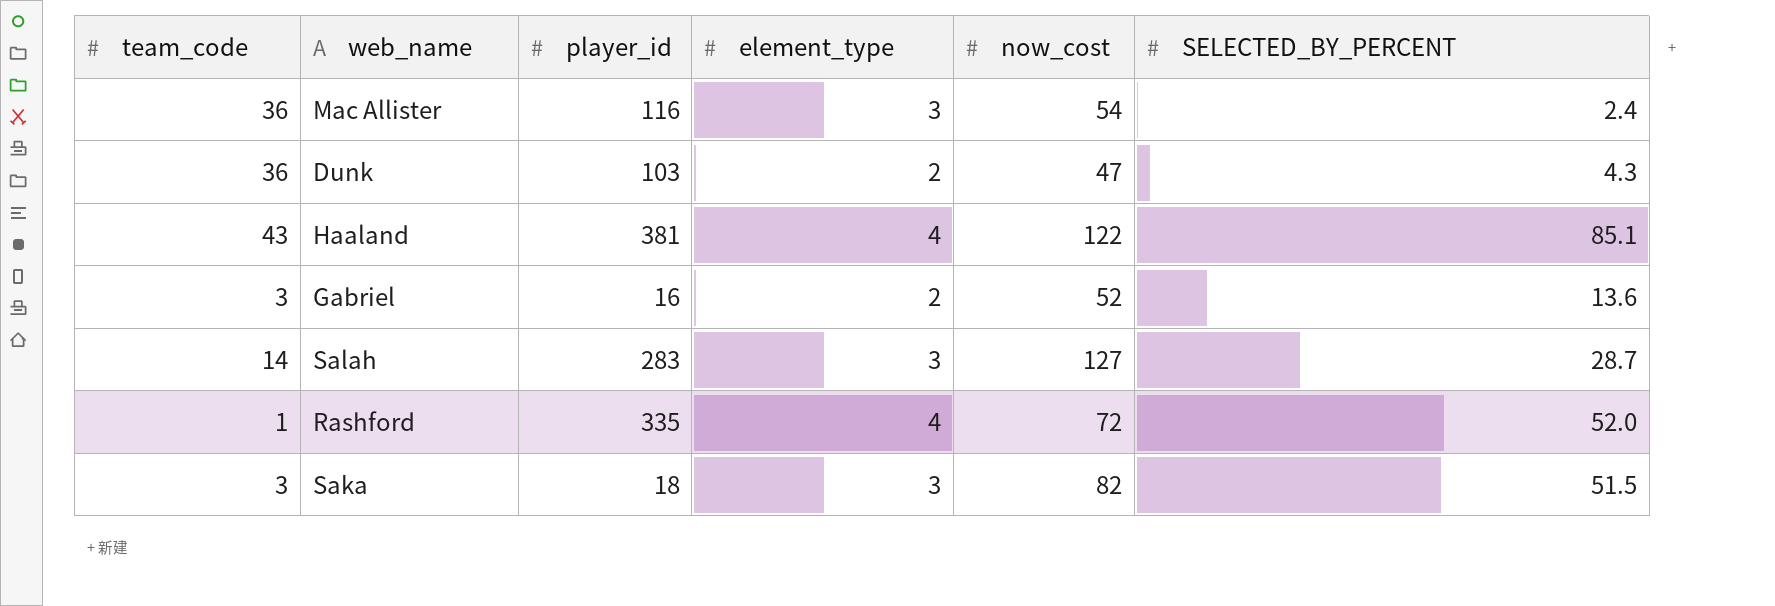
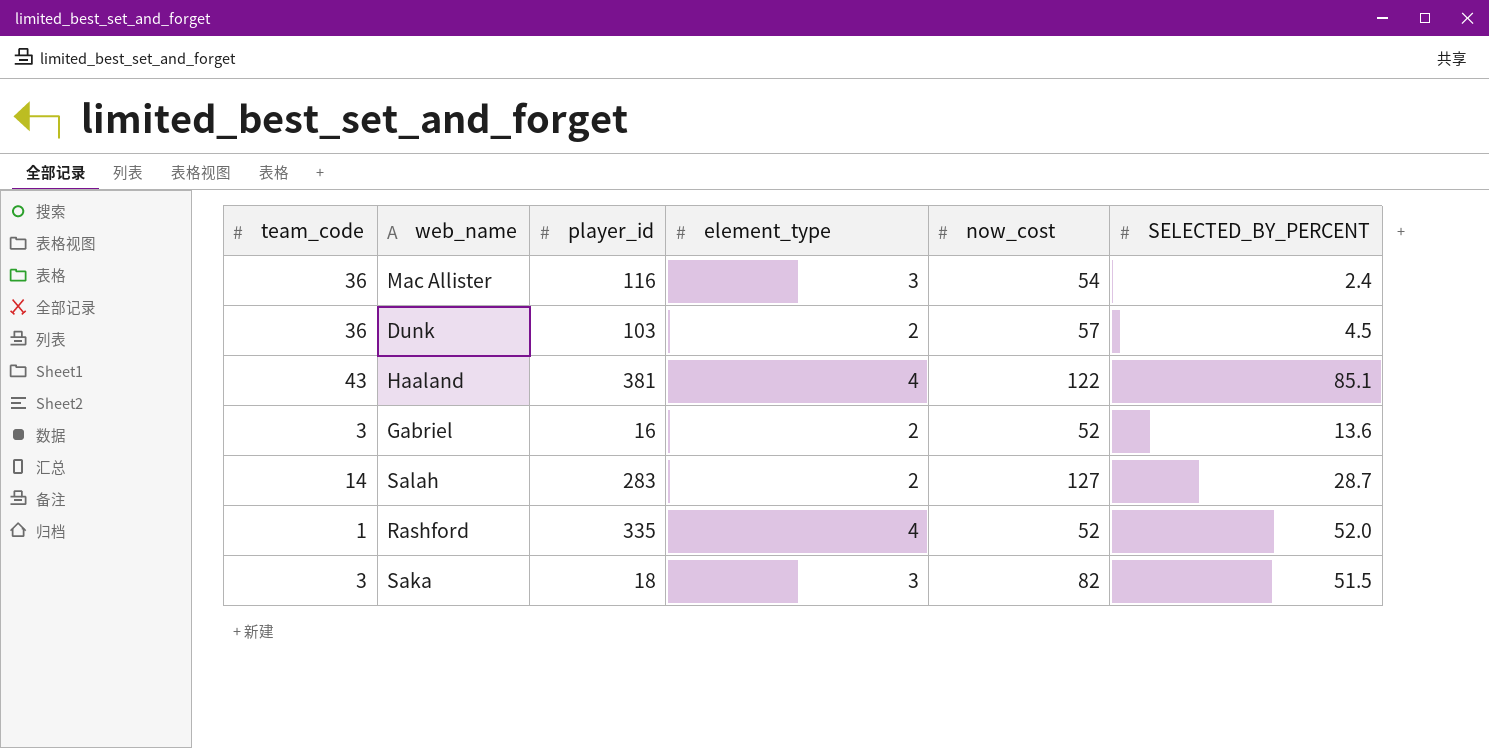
Dunk | now_cost: 47 -> 57
Dunk | SELECTED_BY_PERCENT: 4.3 -> 4.5
Salah | element_type: 3 -> 2
Rashford | now_cost: 72 -> 52

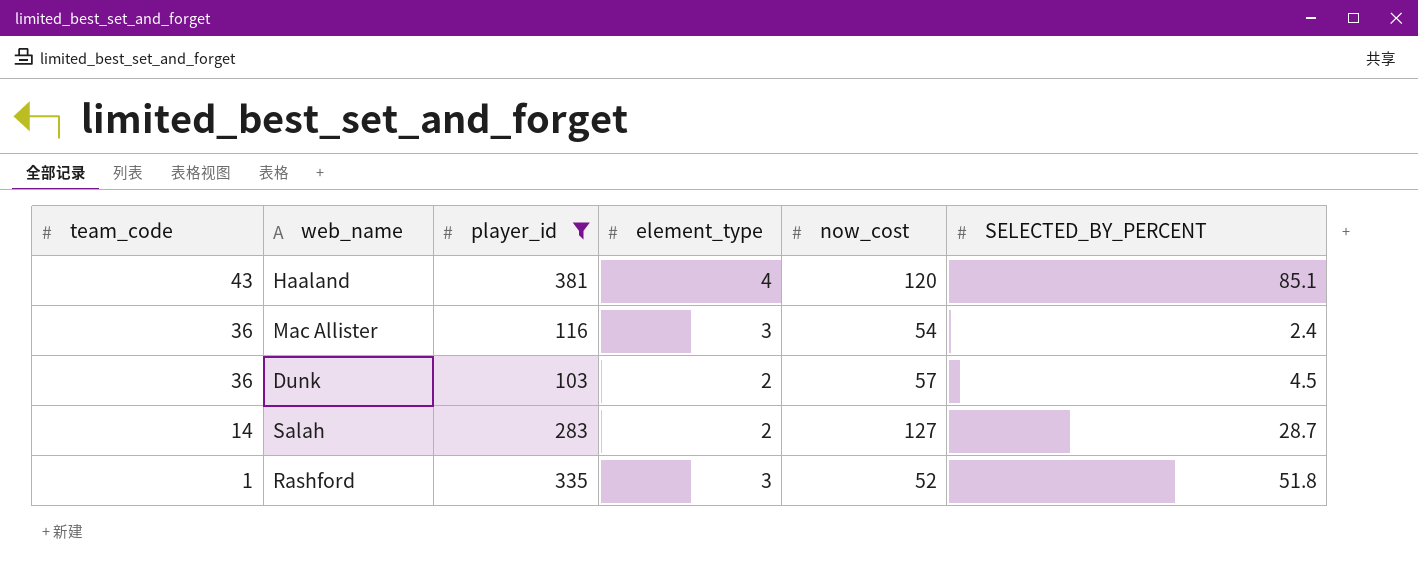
filter: none -> player_id >= 103
row order: none -> team_code descending
Haaland | now_cost: 122 -> 120
Rashford | element_type: 4 -> 3
Rashford | SELECTED_BY_PERCENT: 52.0 -> 51.8

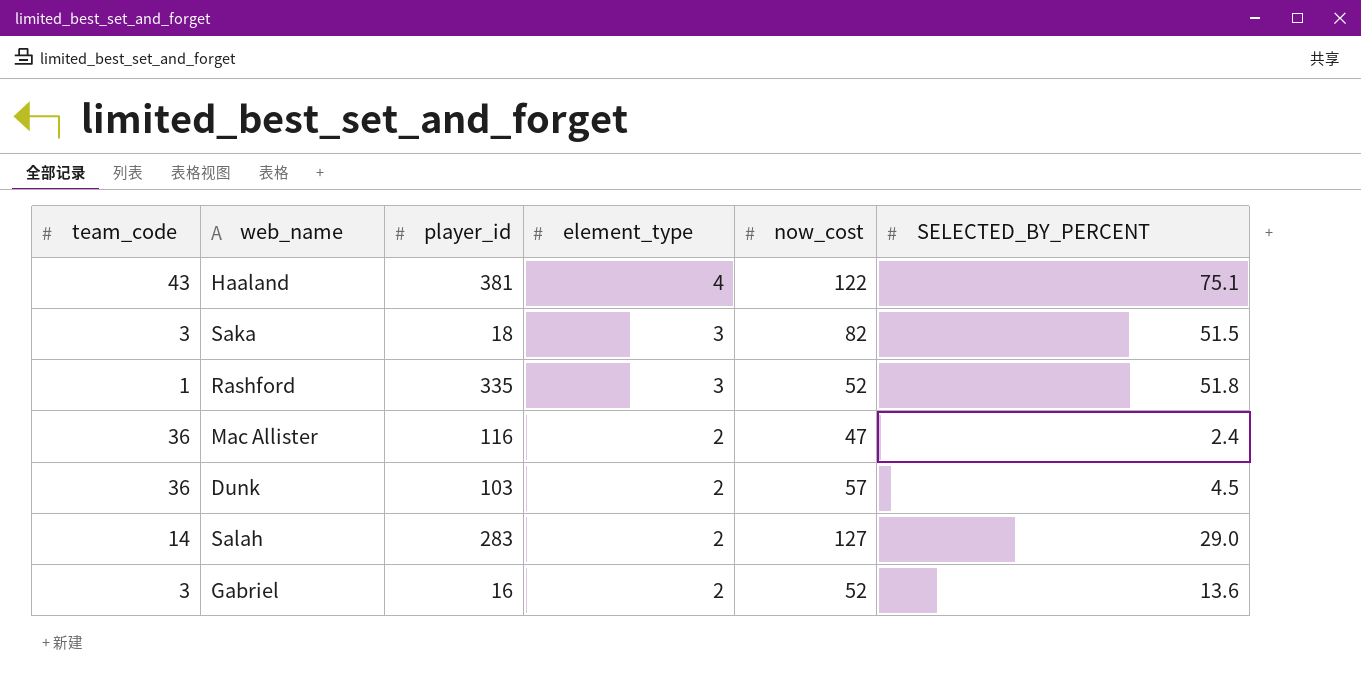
filter: player_id >= 103 -> none
row order: team_code descending -> element_type descending
Haaland | now_cost: 120 -> 122
Haaland | SELECTED_BY_PERCENT: 85.1 -> 75.1
Mac Allister | element_type: 3 -> 2
Mac Allister | now_cost: 54 -> 47
Salah | SELECTED_BY_PERCENT: 28.7 -> 29.0

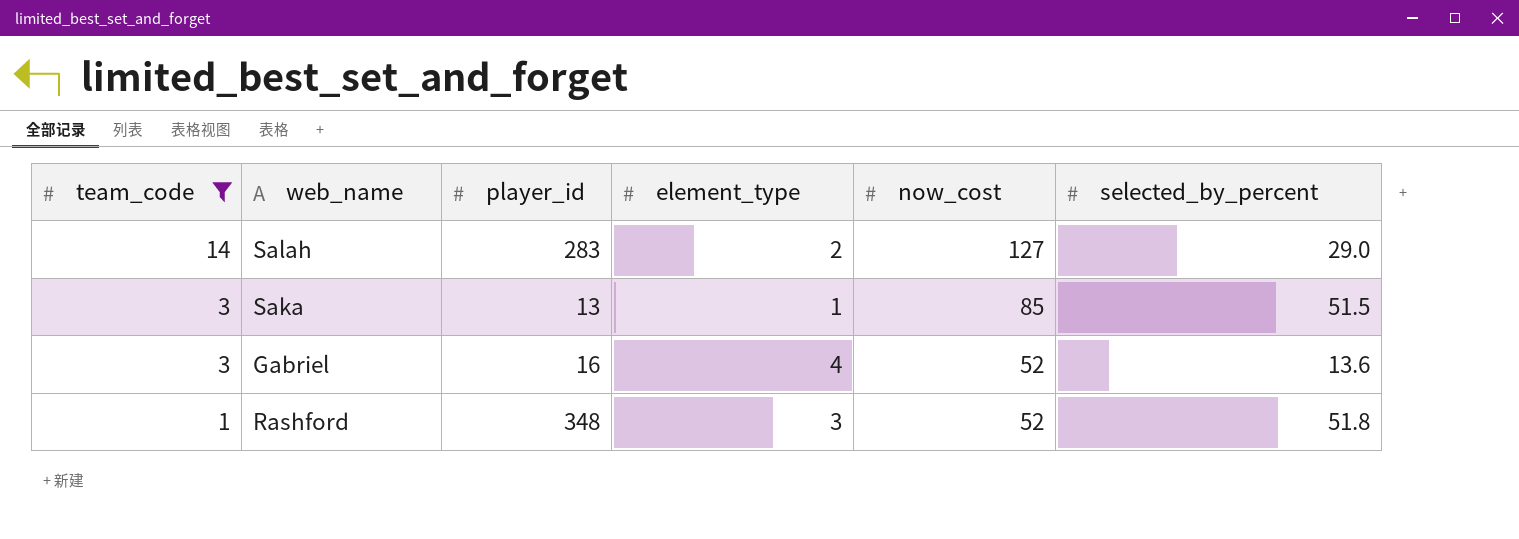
filter: none -> team_code <= 14
row order: element_type descending -> team_code descending
column name: SELECTED_BY_PERCENT -> selected_by_percent
Saka | player_id: 18 -> 13
Saka | element_type: 3 -> 1
Saka | now_cost: 82 -> 85
Gabriel | element_type: 2 -> 4
Rashford | player_id: 335 -> 348

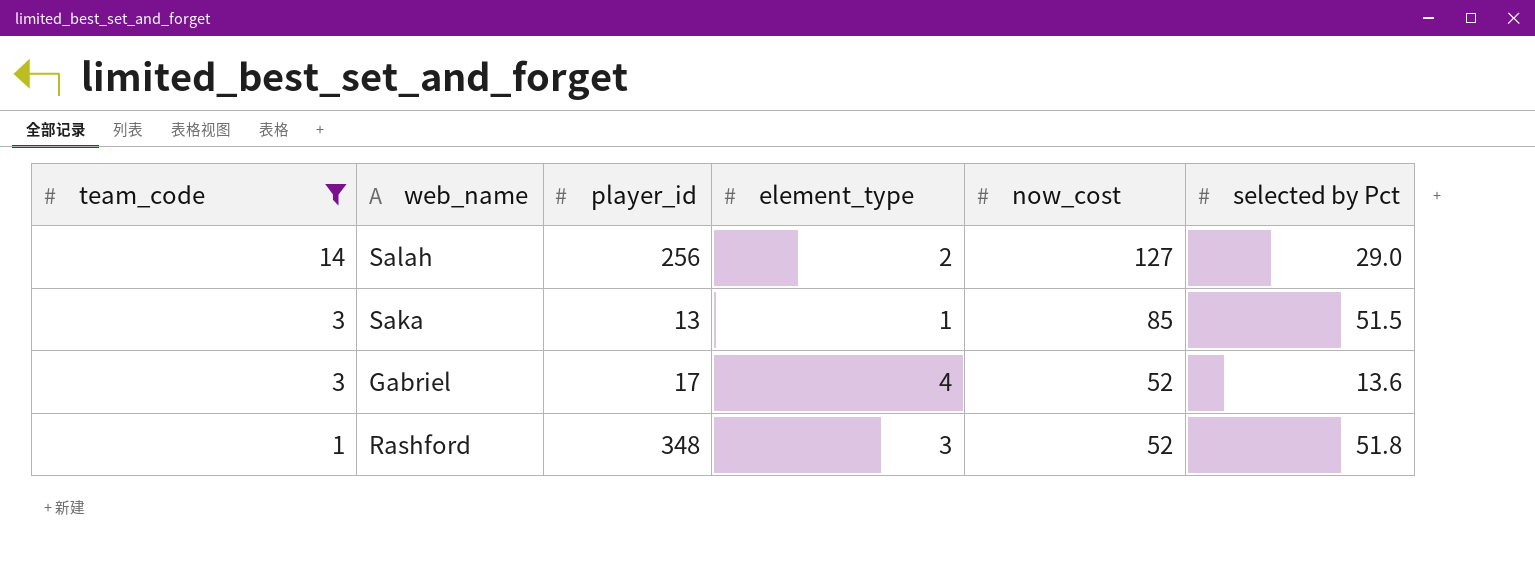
column name: selected_by_percent -> selected by Pct
Salah | player_id: 283 -> 256
Gabriel | player_id: 16 -> 17

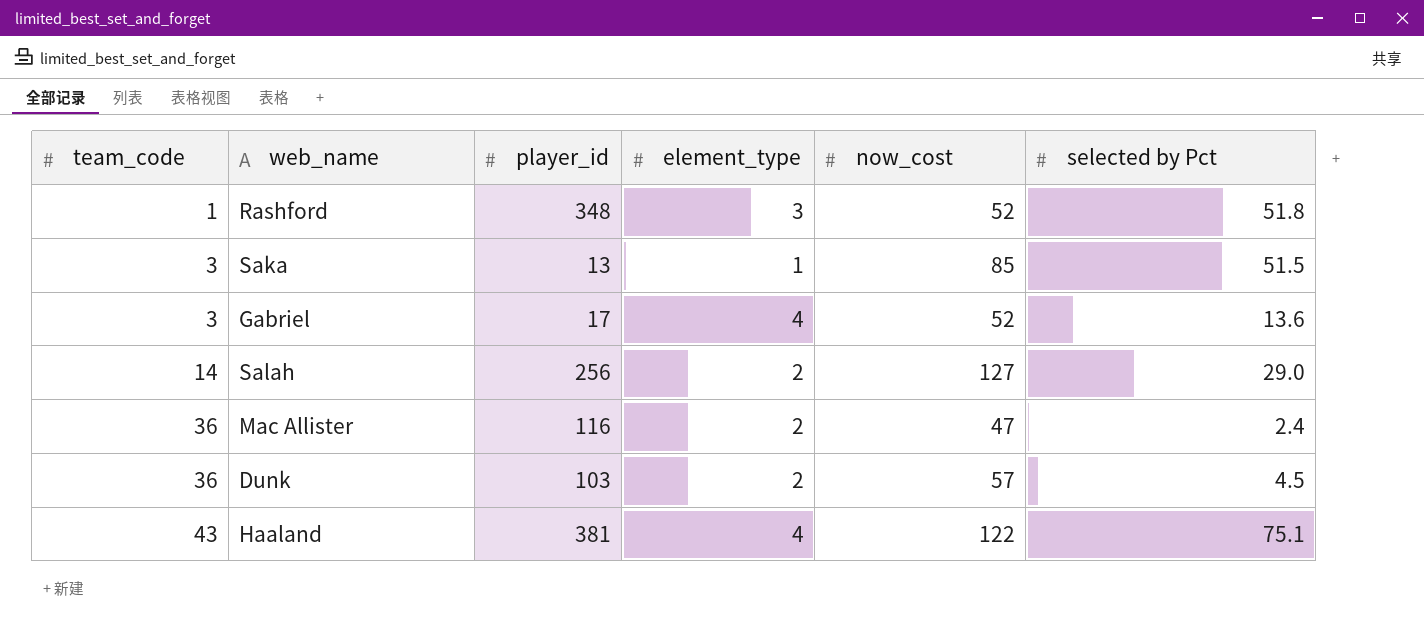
filter: team_code <= 14 -> none
row order: team_code descending -> team_code ascending

